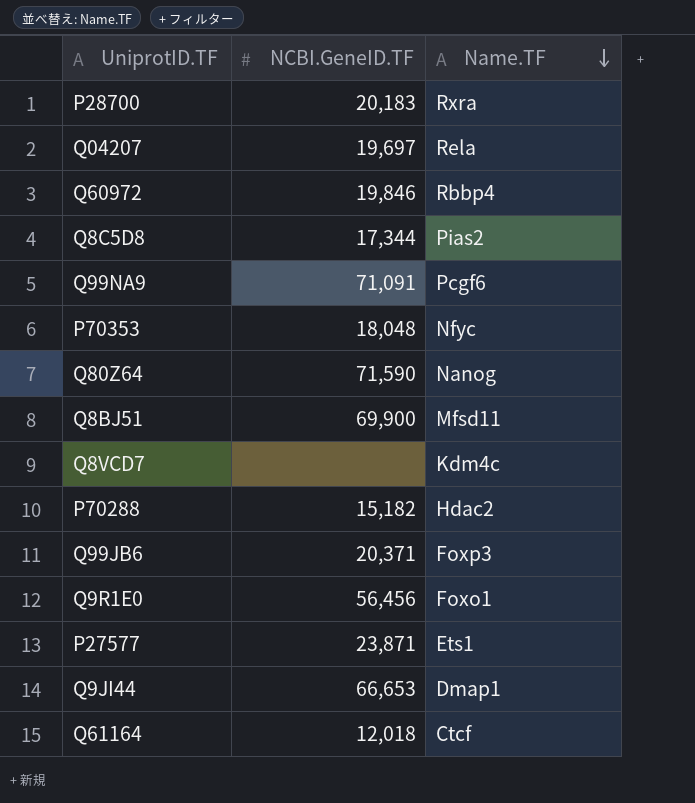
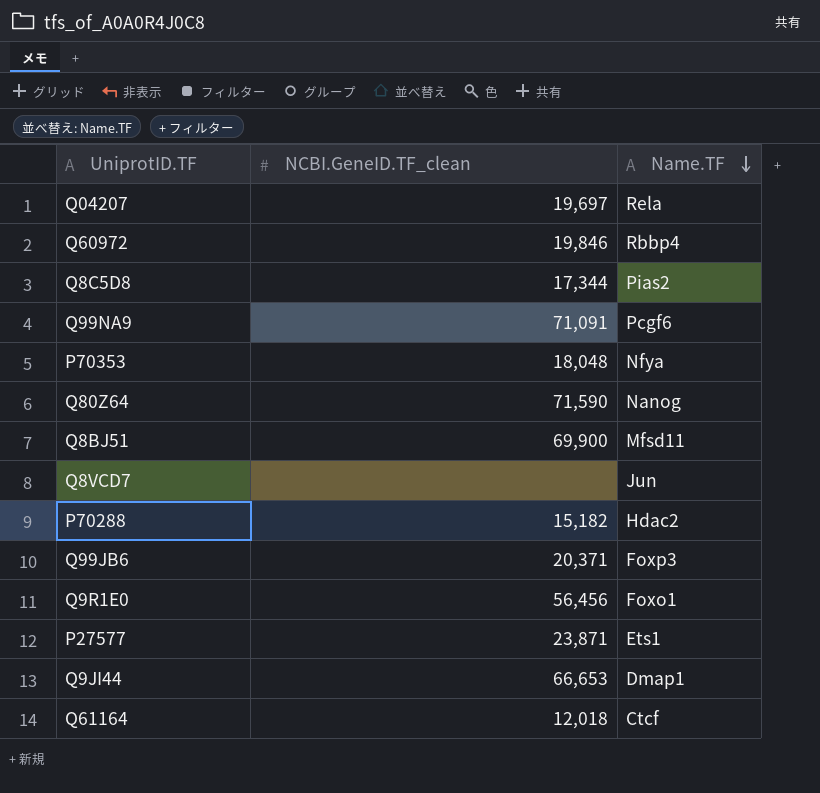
column name: NCBI.GeneID.TF -> NCBI.GeneID.TF_clean
row P28700: 20,183 | Rxra -> none
P70353 | Name.TF: Nfyc -> Nfya
Q8VCD7 | Name.TF: Kdm4c -> Jun

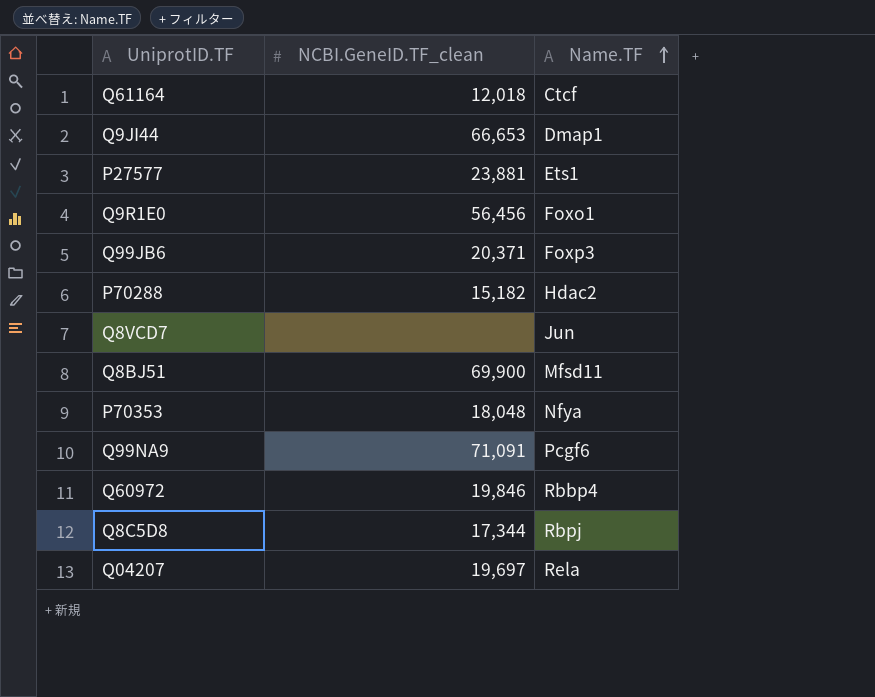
row order: Name.TF descending -> Name.TF ascending
row Q80Z64: 71,590 | Nanog -> none
P27577 | NCBI.GeneID.TF_clean: 23,871 -> 23,881
Q8C5D8 | Name.TF: Pias2 -> Rbpj

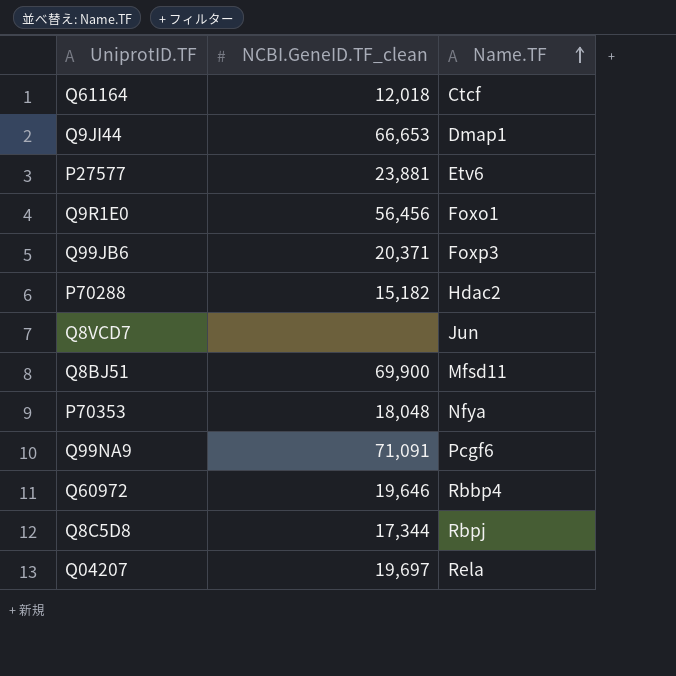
P27577 | Name.TF: Ets1 -> Etv6
Q60972 | NCBI.GeneID.TF_clean: 19,846 -> 19,646

